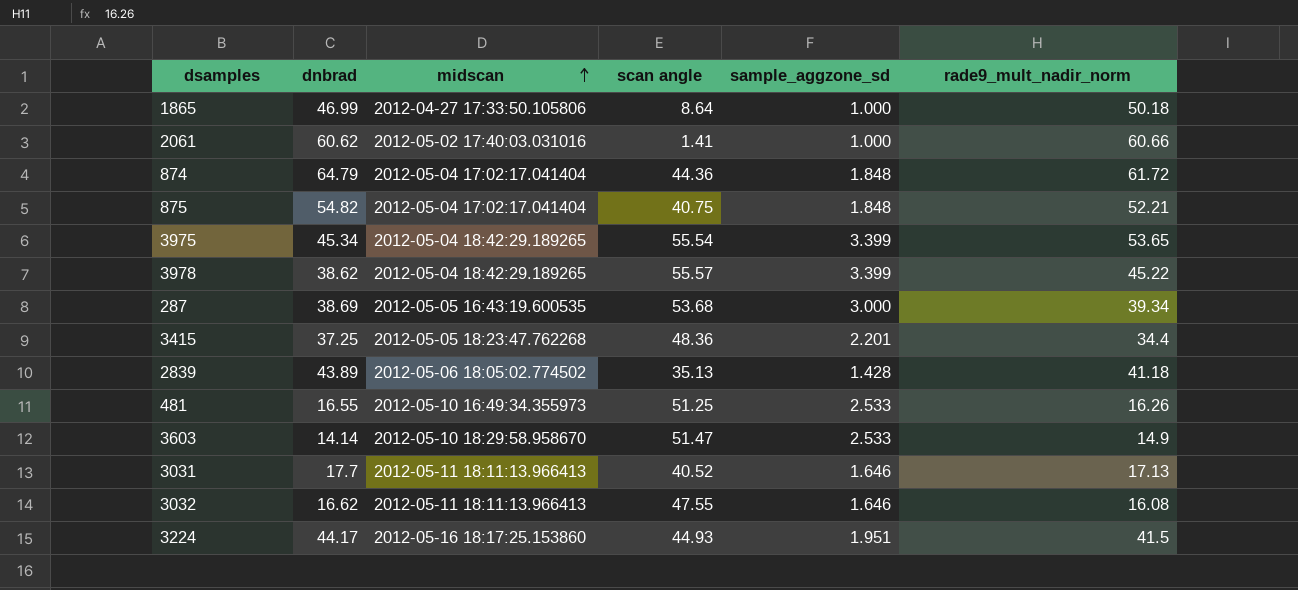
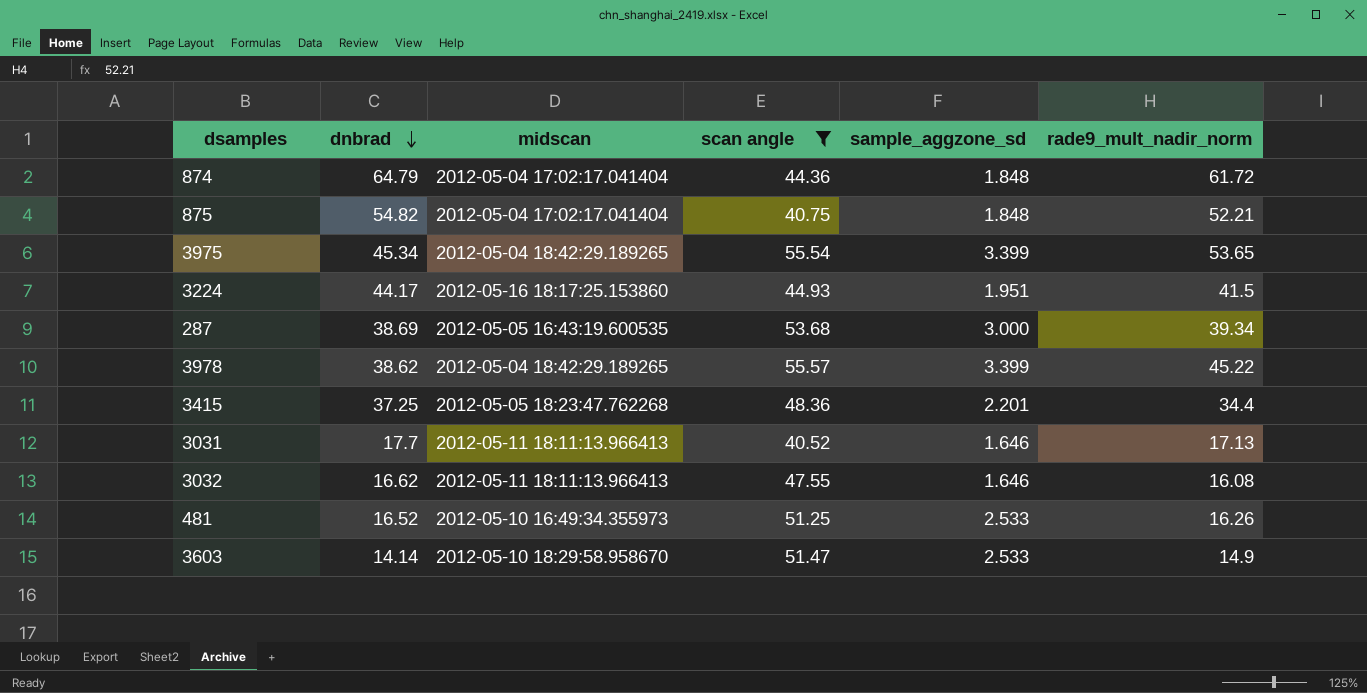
filter: none -> scan angle >= 40.52
row order: midscan ascending -> dnbrad descending
481 | dnbrad: 16.55 -> 16.52

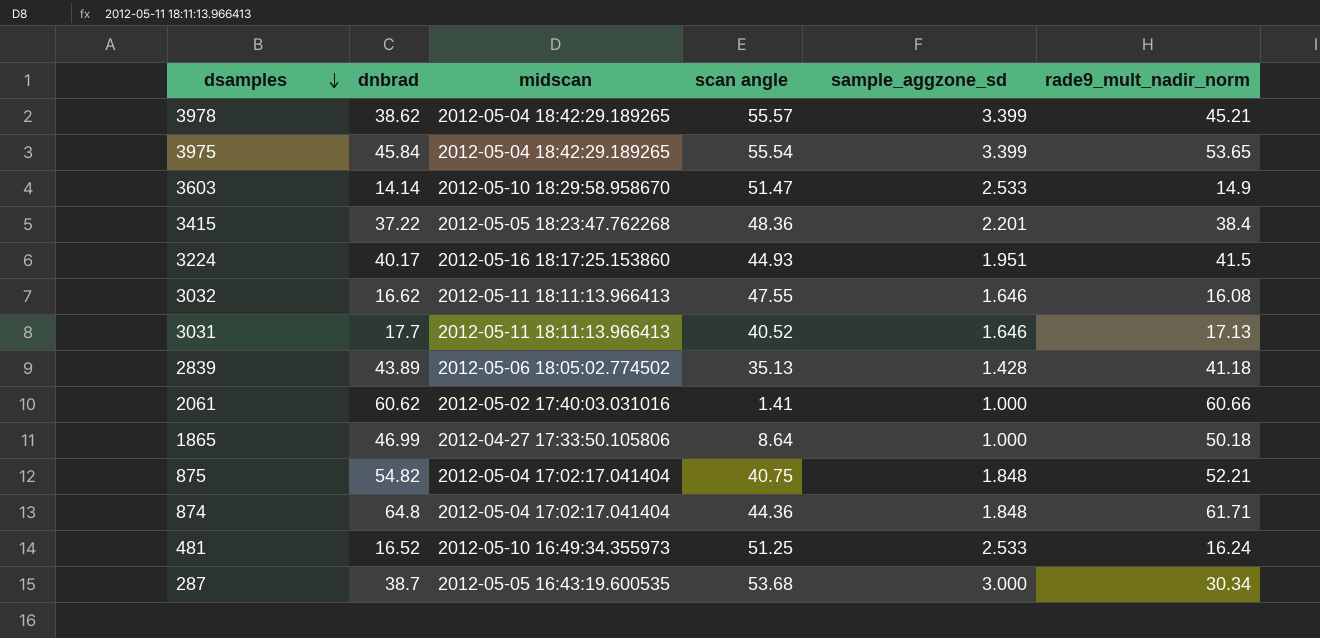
filter: scan angle >= 40.52 -> none
row order: dnbrad descending -> dsamples descending
3978 | rade9_mult_nadir_norm: 45.22 -> 45.21
3975 | dnbrad: 45.34 -> 45.84
3415 | dnbrad: 37.25 -> 37.22
3415 | rade9_mult_nadir_norm: 34.4 -> 38.4
3224 | dnbrad: 44.17 -> 40.17
874 | dnbrad: 64.79 -> 64.8
874 | rade9_mult_nadir_norm: 61.72 -> 61.71
481 | rade9_mult_nadir_norm: 16.26 -> 16.24
287 | dnbrad: 38.69 -> 38.7
287 | rade9_mult_nadir_norm: 39.34 -> 30.34

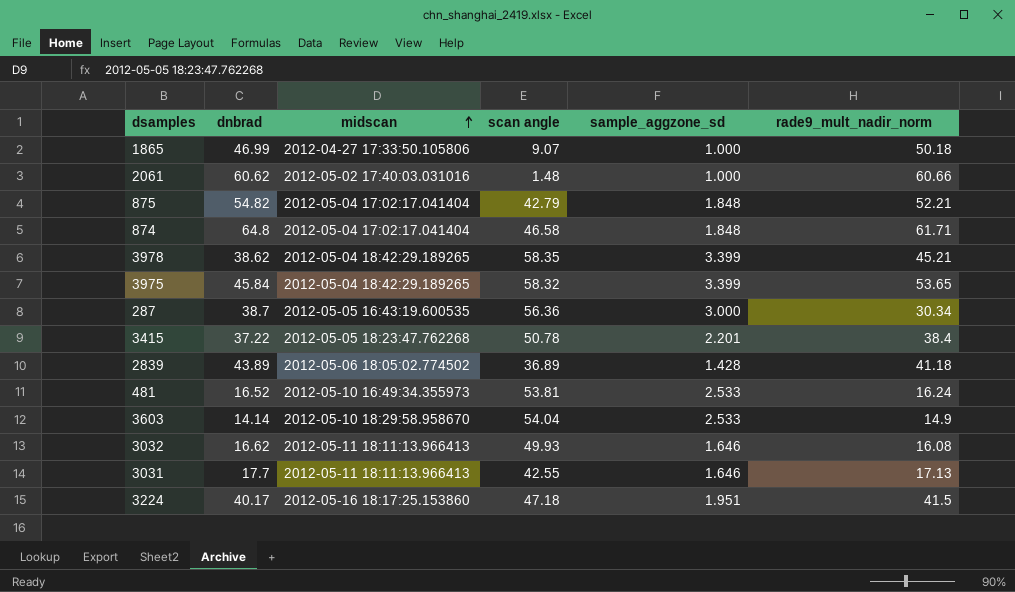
row order: dsamples descending -> midscan ascending
1865 | scan angle: 8.64 -> 9.07
2061 | scan angle: 1.41 -> 1.48
875 | scan angle: 40.75 -> 42.79
874 | scan angle: 44.36 -> 46.58
3978 | scan angle: 55.57 -> 58.35
3975 | scan angle: 55.54 -> 58.32
287 | scan angle: 53.68 -> 56.36
3415 | scan angle: 48.36 -> 50.78
2839 | scan angle: 35.13 -> 36.89
481 | scan angle: 51.25 -> 53.81
3603 | scan angle: 51.47 -> 54.04
3032 | scan angle: 47.55 -> 49.93
3031 | scan angle: 40.52 -> 42.55
3224 | scan angle: 44.93 -> 47.18

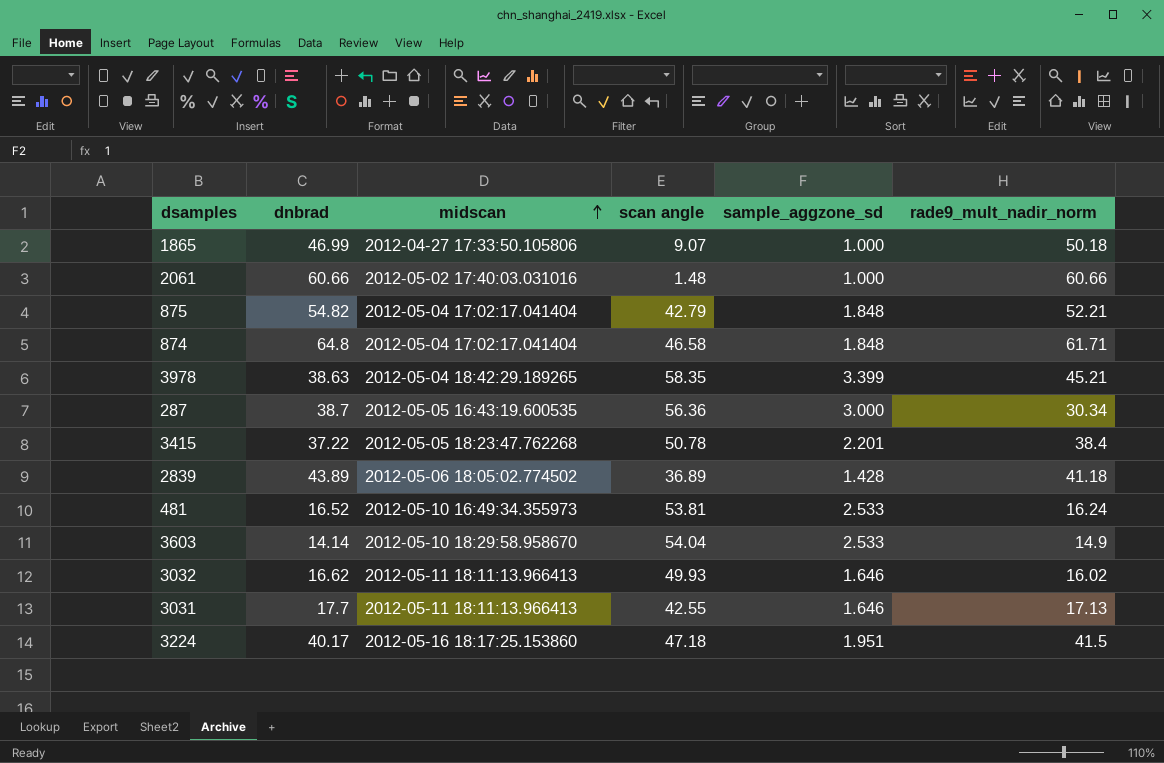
row 3975: 45.84 | 2012-05-04 18:42:29.189265 | 58.32 | 3.399 | 53.65 -> none
2061 | dnbrad: 60.62 -> 60.66
3978 | dnbrad: 38.62 -> 38.63
3032 | rade9_mult_nadir_norm: 16.08 -> 16.02

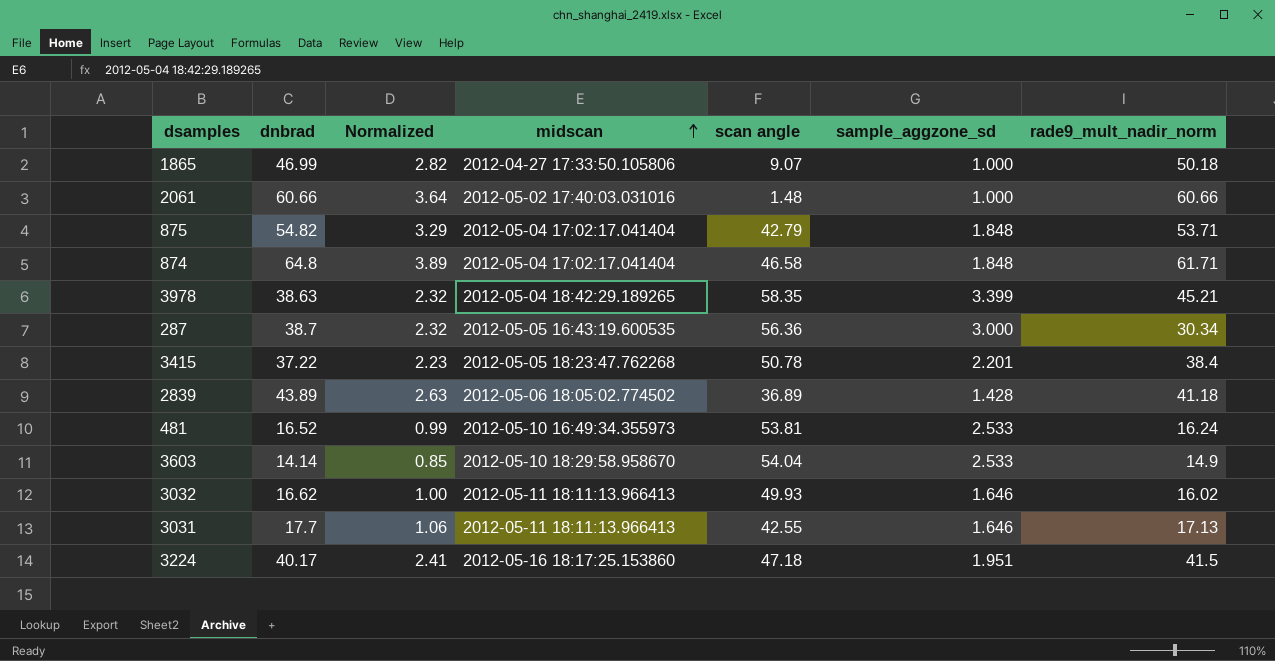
column Normalized | formula: none -> [dnbrad] * 0.06
875 | rade9_mult_nadir_norm: 52.21 -> 53.71

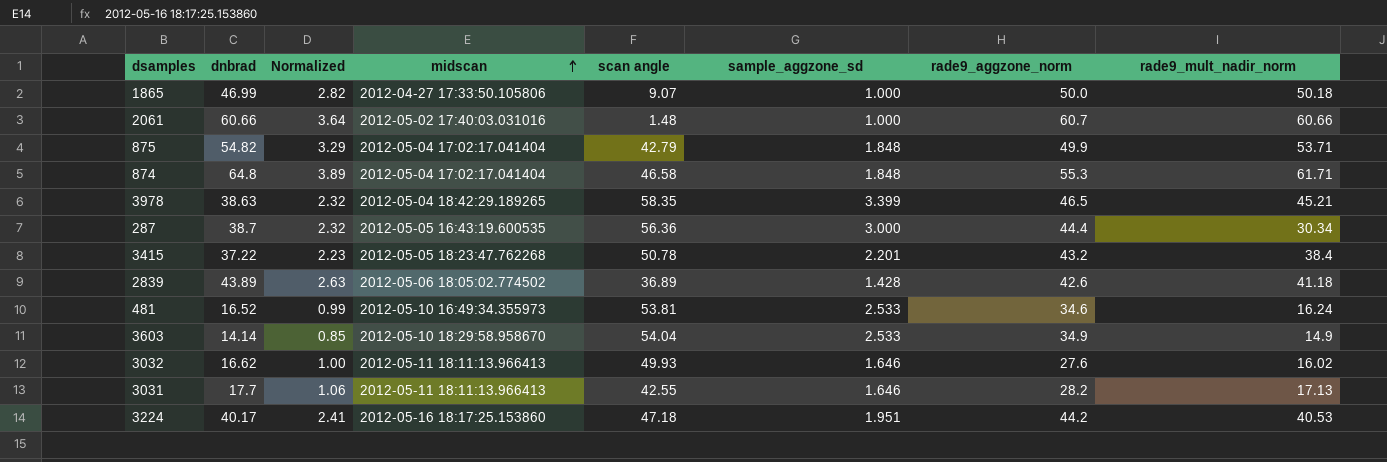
column rade9_aggzone_norm | position: none -> 7
3224 | rade9_mult_nadir_norm: 41.5 -> 40.53

